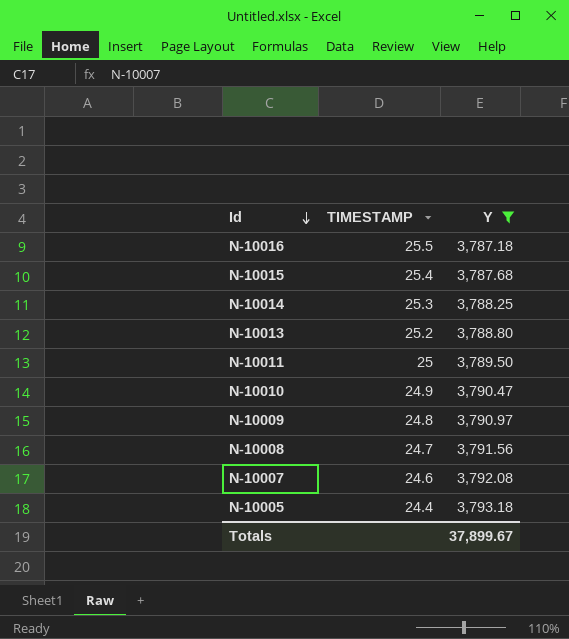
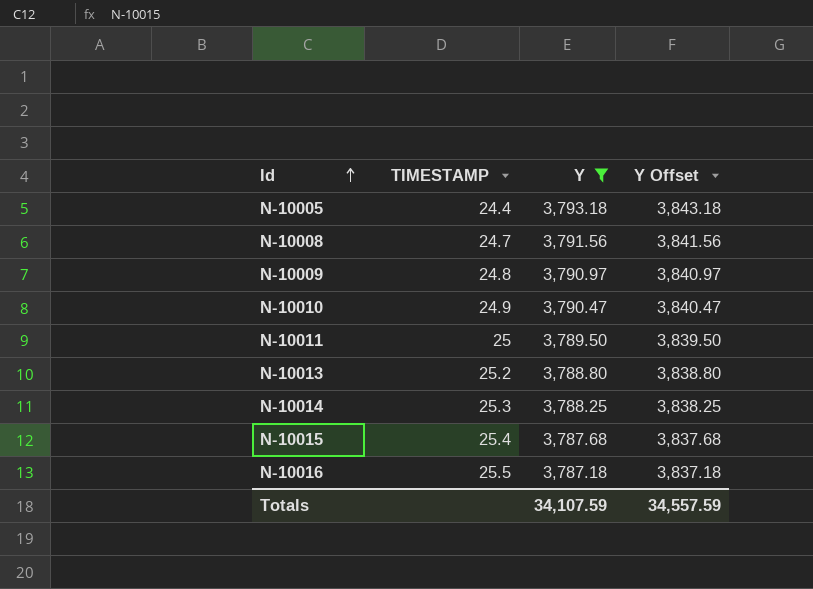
row order: Id descending -> Id ascending
column Y Offset | formula: none -> [Y] + 50
row N-10007: 24.6 | 3,792.08 -> none
Totals | Y: 37,899.67 -> 34,107.59

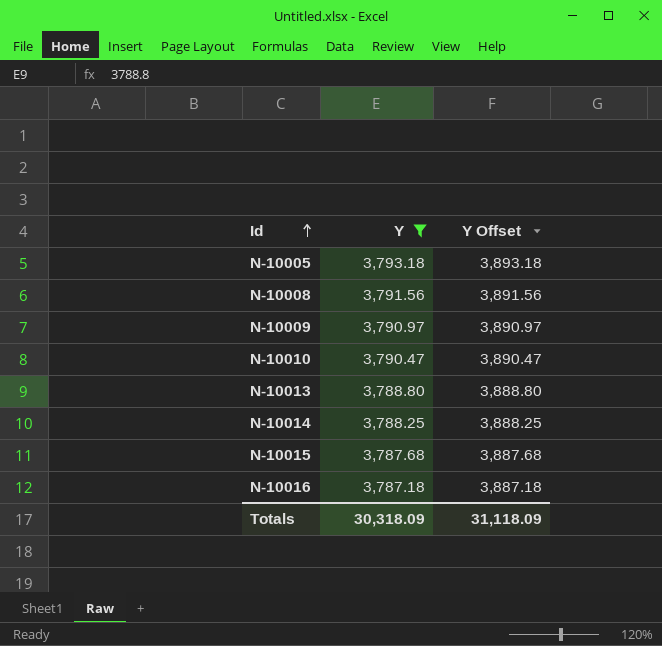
column TIMESTAMP | position: 2 -> none
column Y Offset | formula: [Y] + 50 -> [Y] + 100
row N-10011: 25 | 3,789.50 | 3,839.50 -> none
Totals | Y: 34,107.59 -> 30,318.09
Totals | Y Offset: 34,557.59 -> 31,118.09

